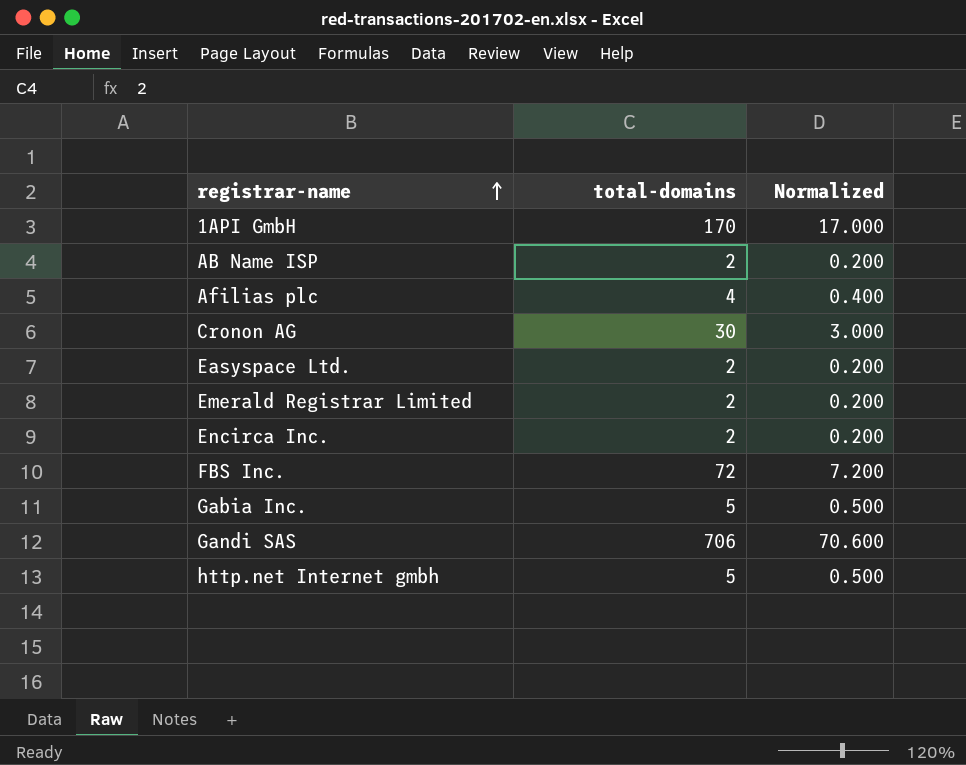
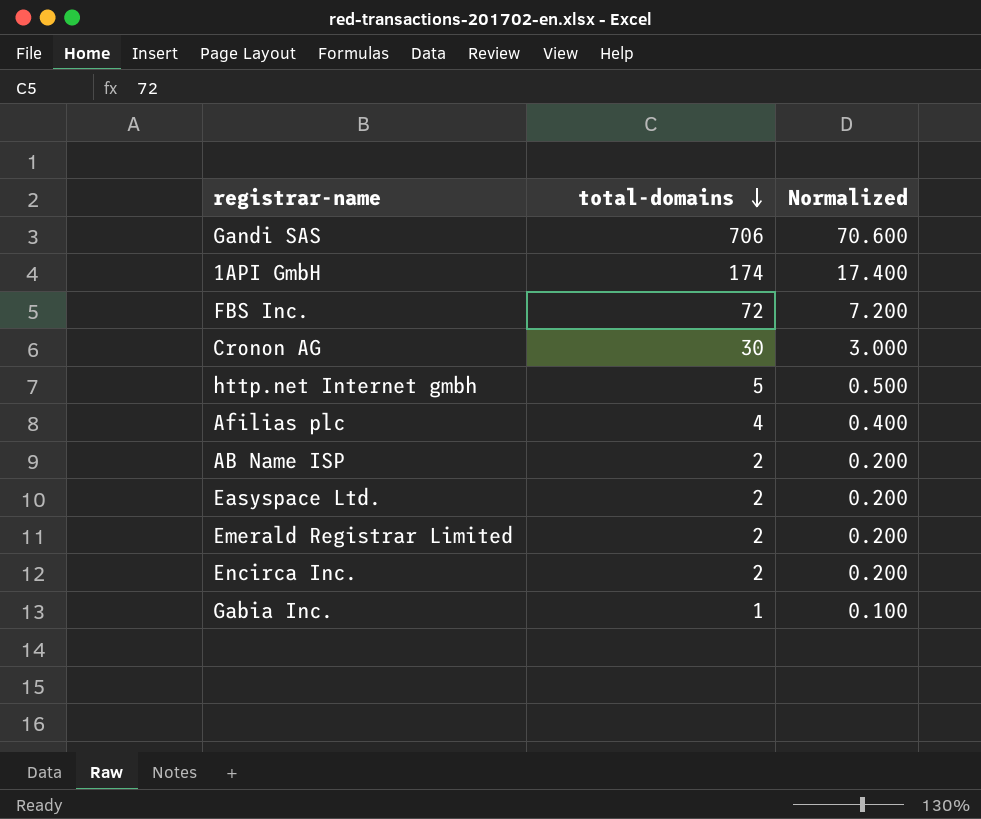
row order: registrar-name ascending -> total-domains descending
1API GmbH | total-domains: 170 -> 174
1API GmbH | Normalized: 17.000 -> 17.400
Gabia Inc. | total-domains: 5 -> 1
Gabia Inc. | Normalized: 0.500 -> 0.100

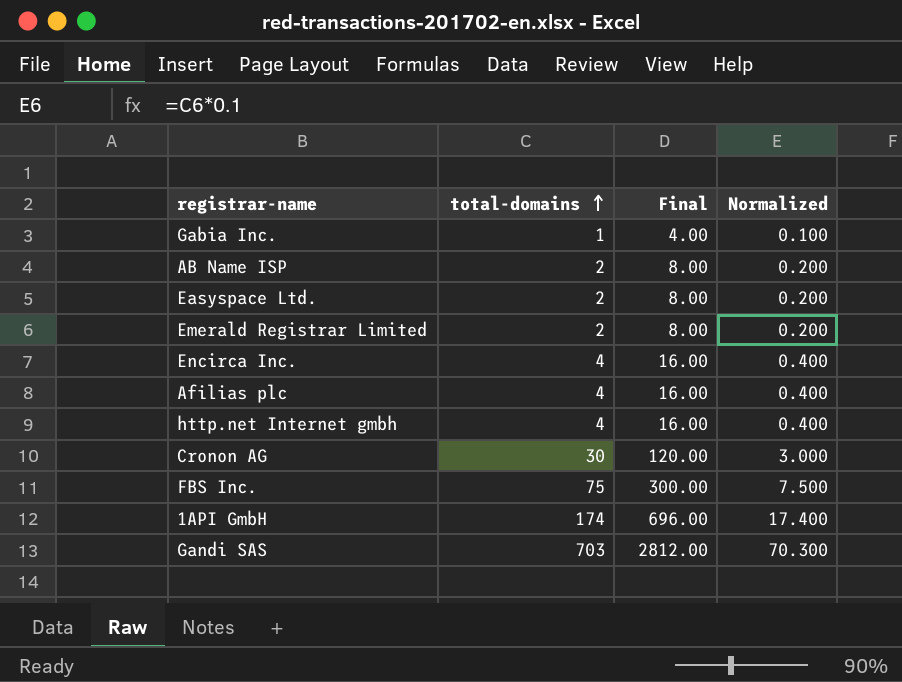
row order: total-domains descending -> total-domains ascending
column Final | formula: none -> [total-domains] * 4
Encirca Inc. | total-domains: 2 -> 4
Encirca Inc. | Normalized: 0.200 -> 0.400
http.net Internet gmbh | total-domains: 5 -> 4
http.net Internet gmbh | Normalized: 0.500 -> 0.400
FBS Inc. | total-domains: 72 -> 75
FBS Inc. | Normalized: 7.200 -> 7.500
Gandi SAS | total-domains: 706 -> 703
Gandi SAS | Normalized: 70.600 -> 70.300

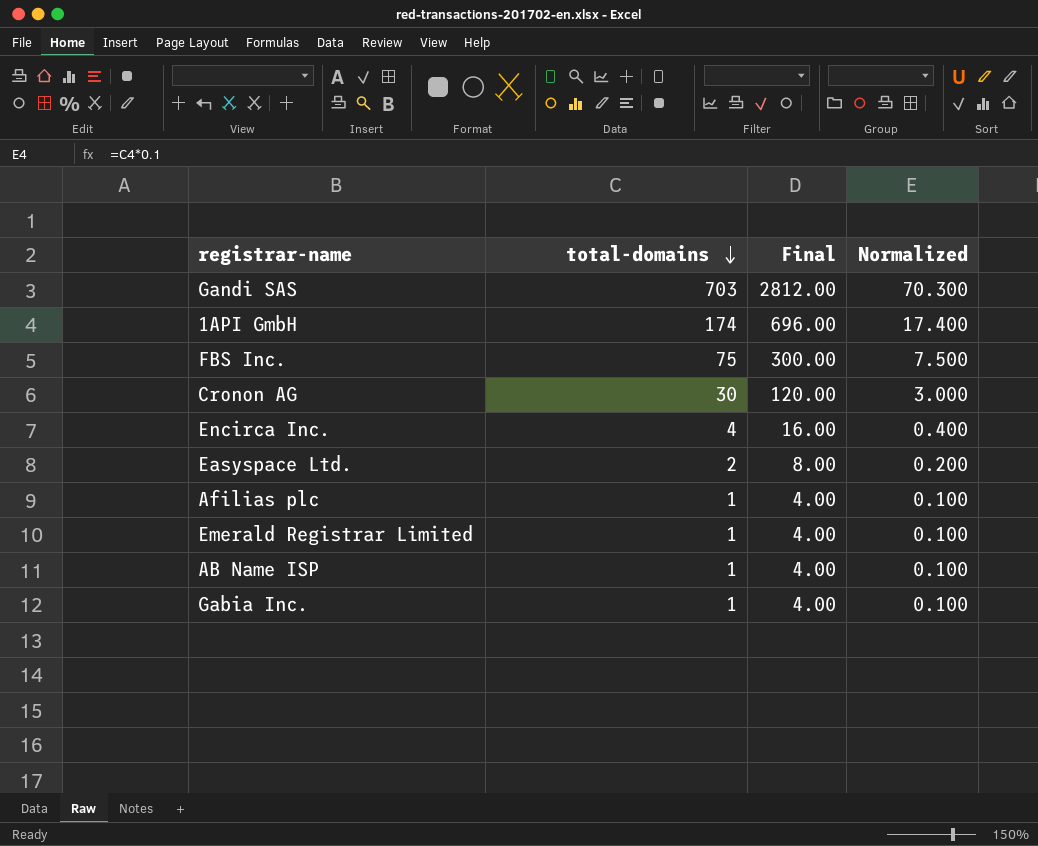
row order: total-domains ascending -> total-domains descending
row http.net Internet gmbh: 4 | 16.00 | 0.400 -> none
Afilias plc | total-domains: 4 -> 1
Afilias plc | Final: 16.00 -> 4.00
Afilias plc | Normalized: 0.400 -> 0.100
Emerald Registrar Limited | total-domains: 2 -> 1
Emerald Registrar Limited | Final: 8.00 -> 4.00
Emerald Registrar Limited | Normalized: 0.200 -> 0.100
AB Name ISP | total-domains: 2 -> 1
AB Name ISP | Final: 8.00 -> 4.00
AB Name ISP | Normalized: 0.200 -> 0.100

